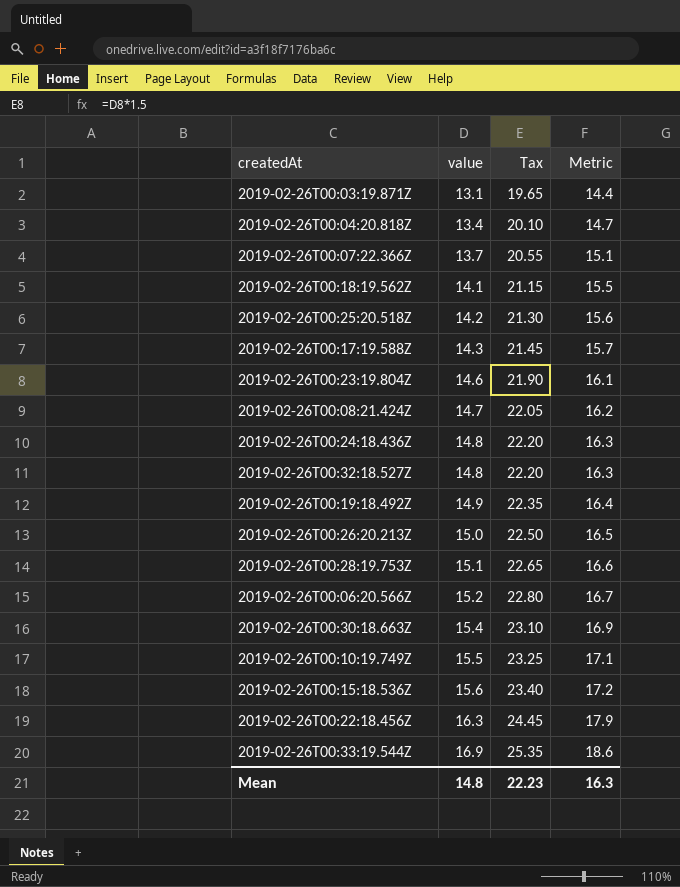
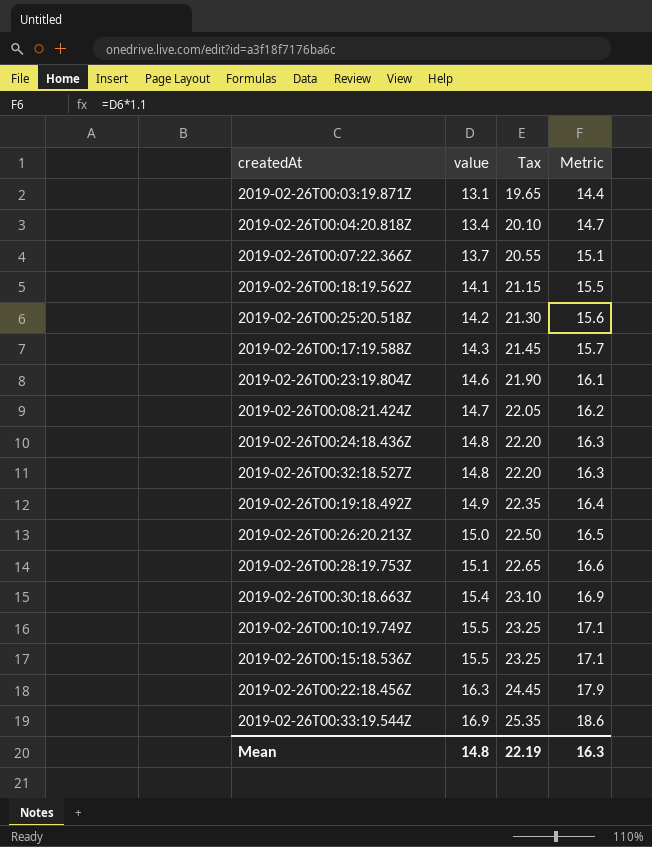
row 2019-02-26T00:06:20.566Z: 15.2 | 22.80 | 16.7 -> none
2019-02-26T00:15:18.536Z | value: 15.6 -> 15.5
2019-02-26T00:15:18.536Z | Tax: 23.40 -> 23.25
2019-02-26T00:15:18.536Z | Metric: 17.2 -> 17.1
Mean | Tax: 22.23 -> 22.19

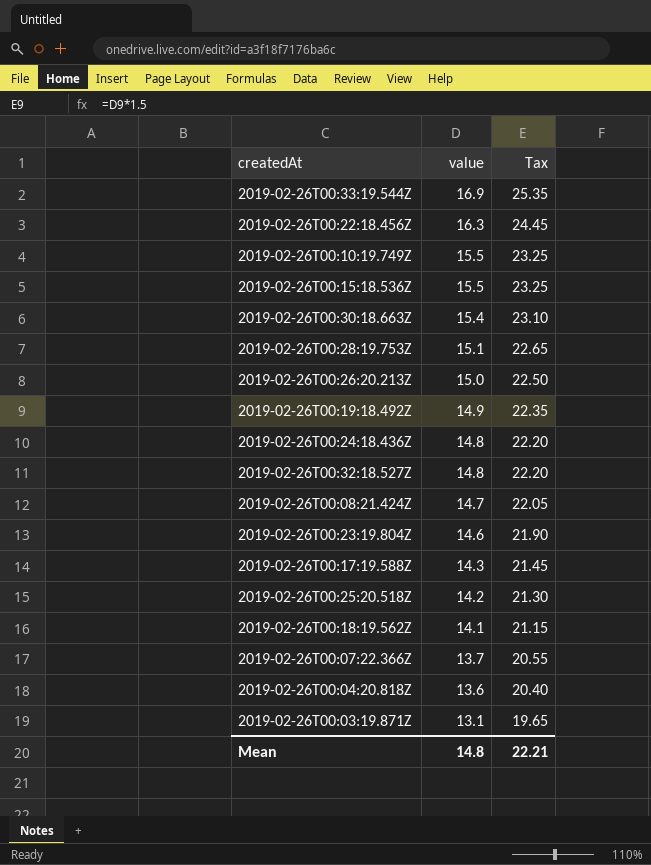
row order: value ascending -> value descending
column Metric | formula: [value] * 1.1 -> none
2019-02-26T00:04:20.818Z | value: 13.4 -> 13.6
2019-02-26T00:04:20.818Z | Tax: 20.10 -> 20.40
Mean | Tax: 22.19 -> 22.21

